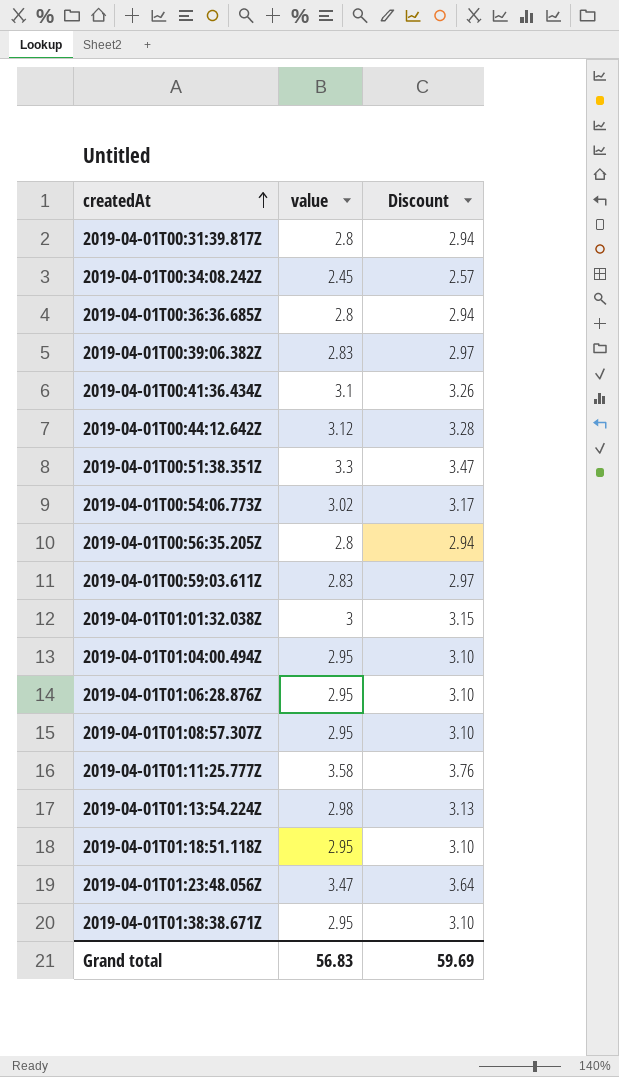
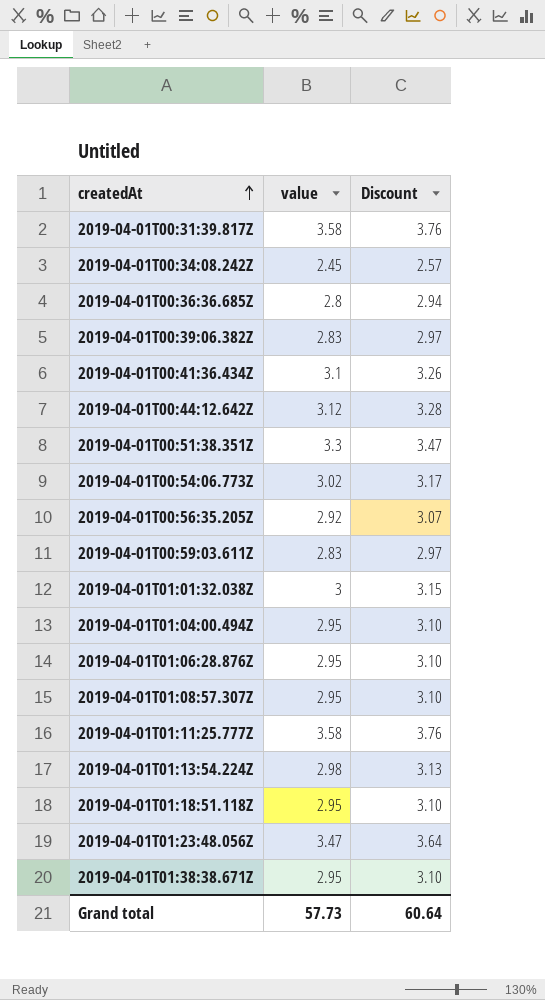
2019-04-01T00:31:39.817Z | value: 2.8 -> 3.58
2019-04-01T00:31:39.817Z | Discount: 2.94 -> 3.76
2019-04-01T00:56:35.205Z | value: 2.8 -> 2.92
2019-04-01T00:56:35.205Z | Discount: 2.94 -> 3.07
Grand total | value: 56.83 -> 57.73
Grand total | Discount: 59.69 -> 60.64

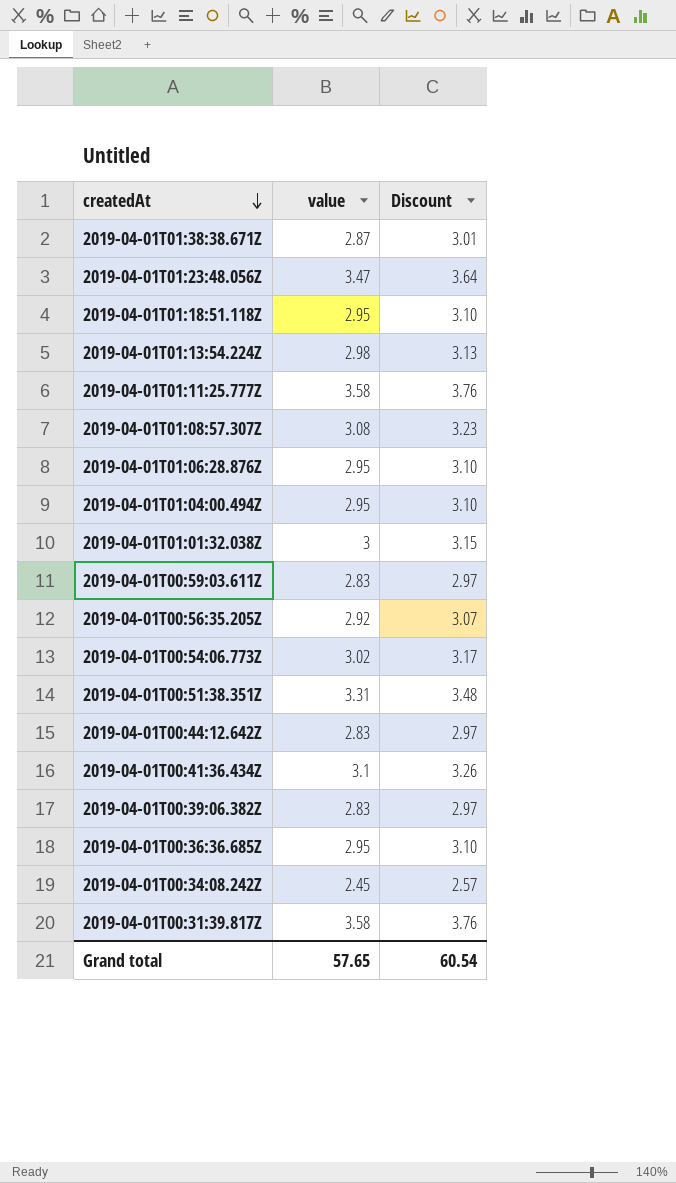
row order: createdAt ascending -> createdAt descending
2019-04-01T01:38:38.671Z | value: 2.95 -> 2.87
2019-04-01T01:38:38.671Z | Discount: 3.10 -> 3.01
2019-04-01T01:08:57.307Z | value: 2.95 -> 3.08
2019-04-01T01:08:57.307Z | Discount: 3.10 -> 3.23
2019-04-01T00:51:38.351Z | value: 3.3 -> 3.31
2019-04-01T00:51:38.351Z | Discount: 3.47 -> 3.48
2019-04-01T00:44:12.642Z | value: 3.12 -> 2.83
2019-04-01T00:44:12.642Z | Discount: 3.28 -> 2.97
2019-04-01T00:36:36.685Z | value: 2.8 -> 2.95
2019-04-01T00:36:36.685Z | Discount: 2.94 -> 3.10
Grand total | value: 57.73 -> 57.65
Grand total | Discount: 60.64 -> 60.54

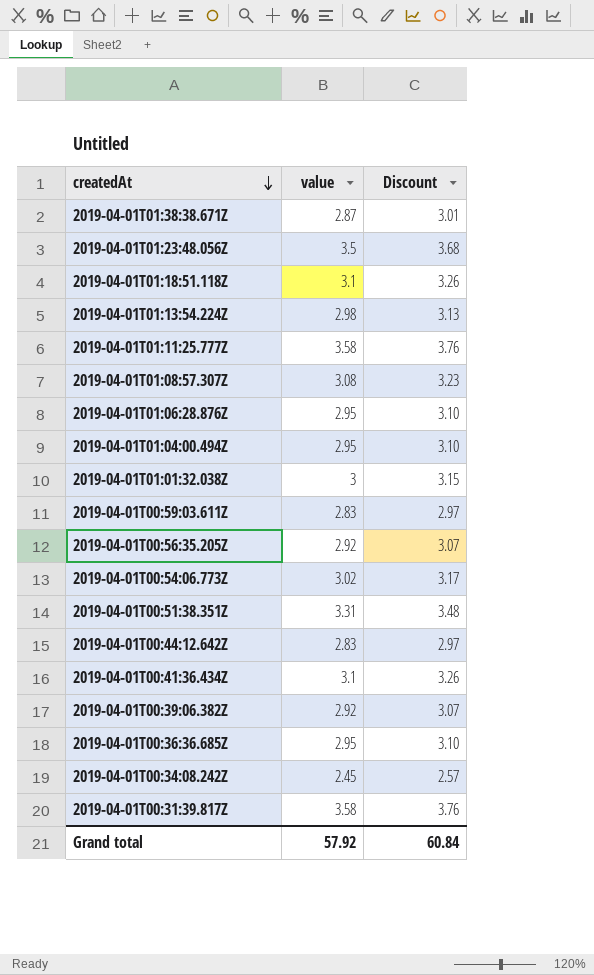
2019-04-01T01:23:48.056Z | value: 3.47 -> 3.5
2019-04-01T01:23:48.056Z | Discount: 3.64 -> 3.68
2019-04-01T01:18:51.118Z | value: 2.95 -> 3.1
2019-04-01T01:18:51.118Z | Discount: 3.10 -> 3.26
2019-04-01T00:39:06.382Z | value: 2.83 -> 2.92
2019-04-01T00:39:06.382Z | Discount: 2.97 -> 3.07
Grand total | value: 57.65 -> 57.92
Grand total | Discount: 60.54 -> 60.84

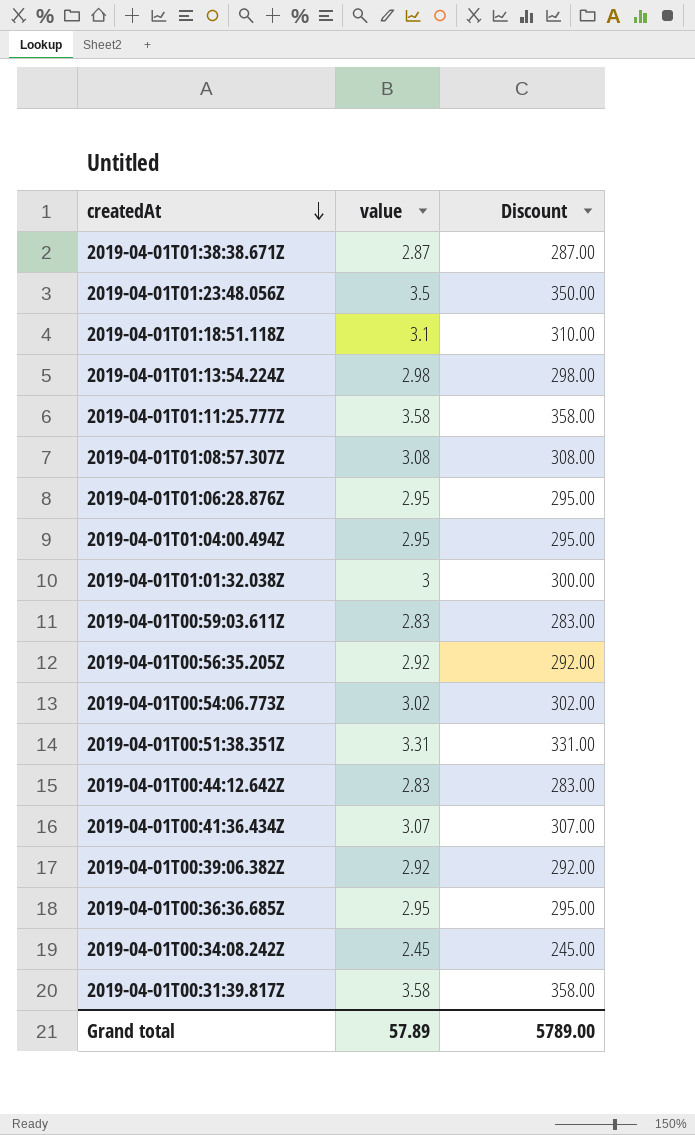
column Discount | formula: [value] * 1.05 -> [value] * 100
2019-04-01T00:41:36.434Z | value: 3.1 -> 3.07
Grand total | value: 57.92 -> 57.89
Grand total | Discount: 60.84 -> 5789.00

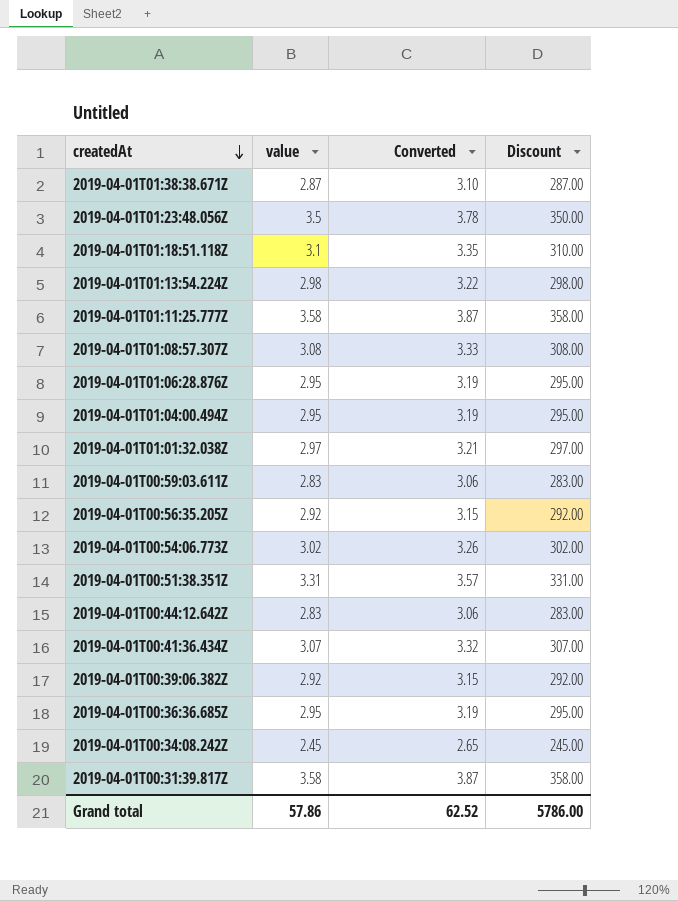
column Converted | formula: none -> [value] * 1.08
2019-04-01T01:01:32.038Z | value: 3 -> 2.97
2019-04-01T01:01:32.038Z | Discount: 300.00 -> 297.00
Grand total | value: 57.89 -> 57.86
Grand total | Discount: 5789.00 -> 5786.00

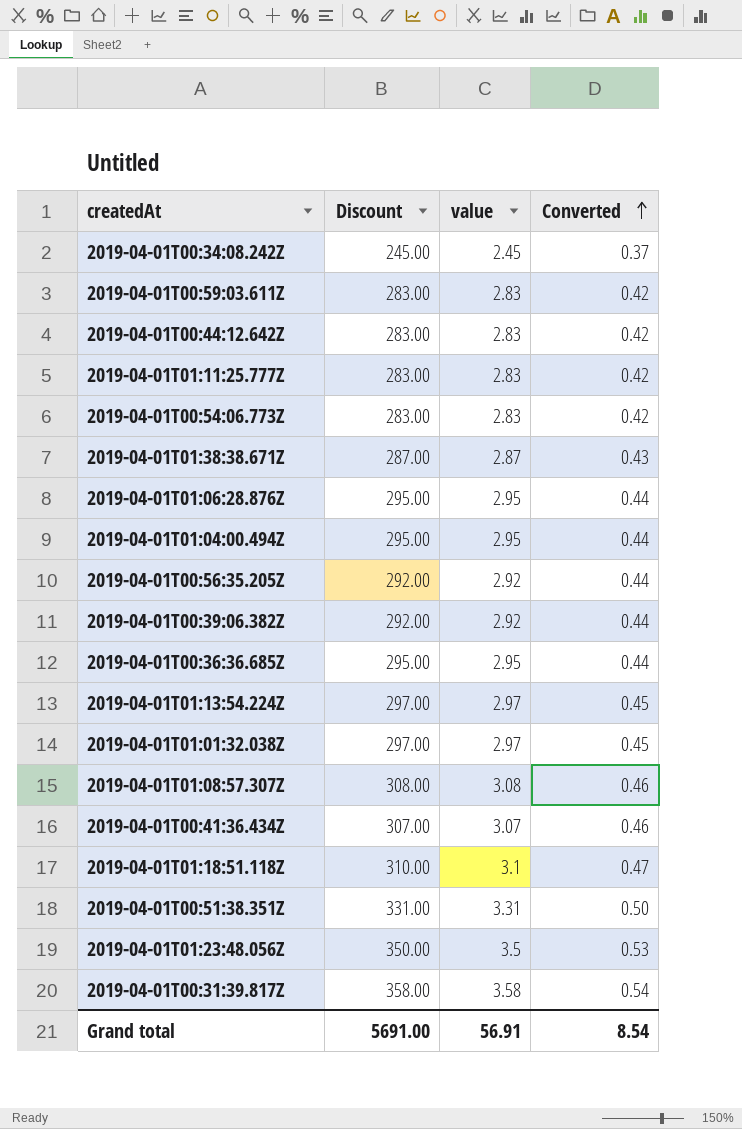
row order: createdAt descending -> Converted ascending
column Discount | position: 4 -> 2
column Converted | formula: [value] * 1.08 -> [value] * 0.15
2019-04-01T01:11:25.777Z | Discount: 358.00 -> 283.00
2019-04-01T01:11:25.777Z | value: 3.58 -> 2.83
2019-04-01T00:54:06.773Z | Discount: 302.00 -> 283.00
2019-04-01T00:54:06.773Z | value: 3.02 -> 2.83
2019-04-01T01:13:54.224Z | Discount: 298.00 -> 297.00
2019-04-01T01:13:54.224Z | value: 2.98 -> 2.97
Grand total | Discount: 5786.00 -> 5691.00
Grand total | value: 57.86 -> 56.91
Grand total | Converted: 62.52 -> 8.54

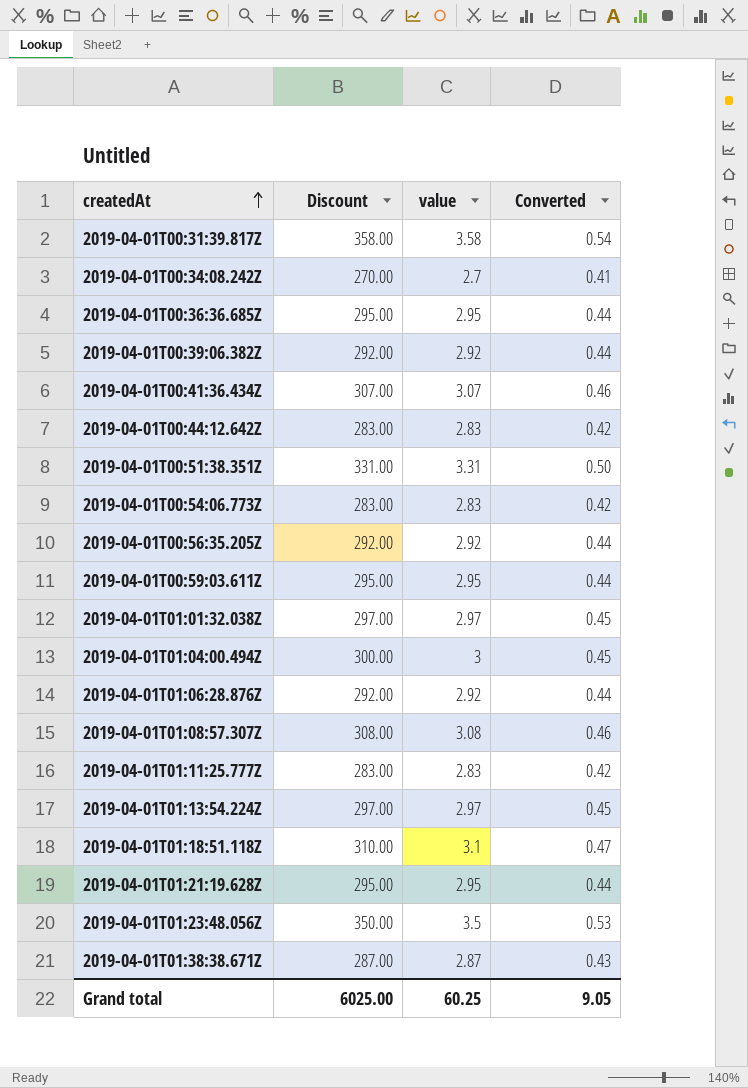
row order: Converted ascending -> createdAt ascending
2019-04-01T00:34:08.242Z | Discount: 245.00 -> 270.00
2019-04-01T00:34:08.242Z | value: 2.45 -> 2.7
2019-04-01T00:34:08.242Z | Converted: 0.37 -> 0.41
2019-04-01T00:59:03.611Z | Discount: 283.00 -> 295.00
2019-04-01T00:59:03.611Z | value: 2.83 -> 2.95
2019-04-01T00:59:03.611Z | Converted: 0.42 -> 0.44
2019-04-01T01:04:00.494Z | Discount: 295.00 -> 300.00
2019-04-01T01:04:00.494Z | value: 2.95 -> 3
2019-04-01T01:04:00.494Z | Converted: 0.44 -> 0.45
2019-04-01T01:06:28.876Z | Discount: 295.00 -> 292.00
2019-04-01T01:06:28.876Z | value: 2.95 -> 2.92
row 2019-04-01T01:21:19.628Z: none -> 295.00 | 2.95 | 0.44
Grand total | Discount: 5691.00 -> 6025.00
Grand total | value: 56.91 -> 60.25
Grand total | Converted: 8.54 -> 9.05

